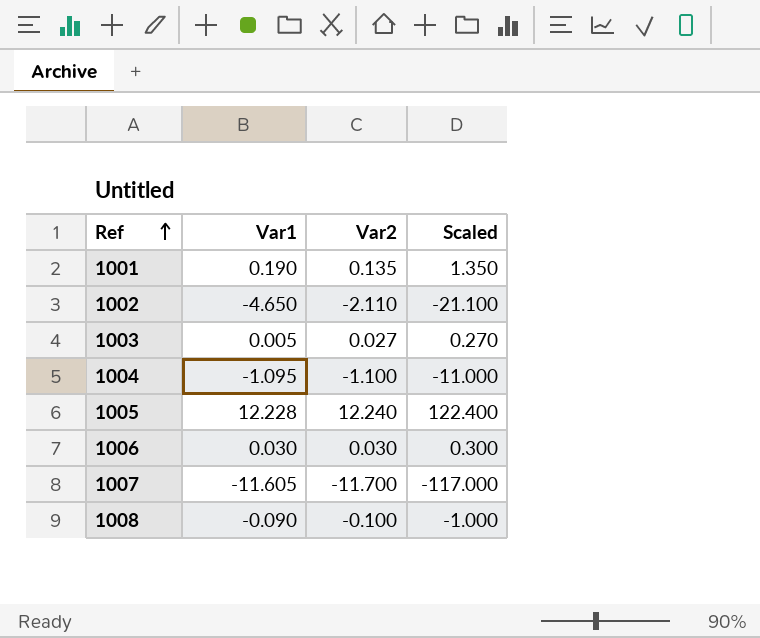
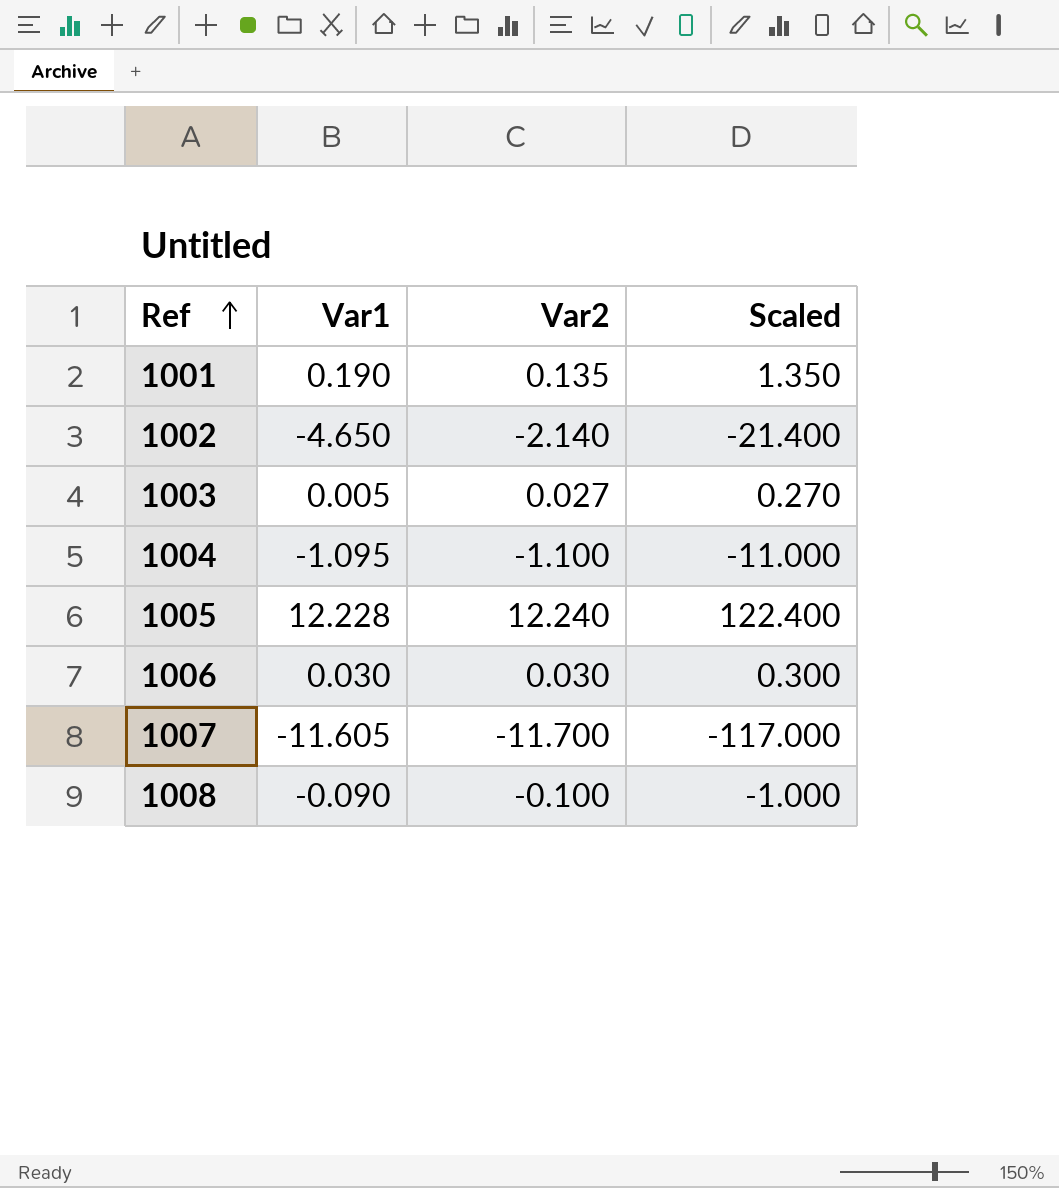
1002 | Var2: -2.110 -> -2.140
1002 | Scaled: -21.100 -> -21.400

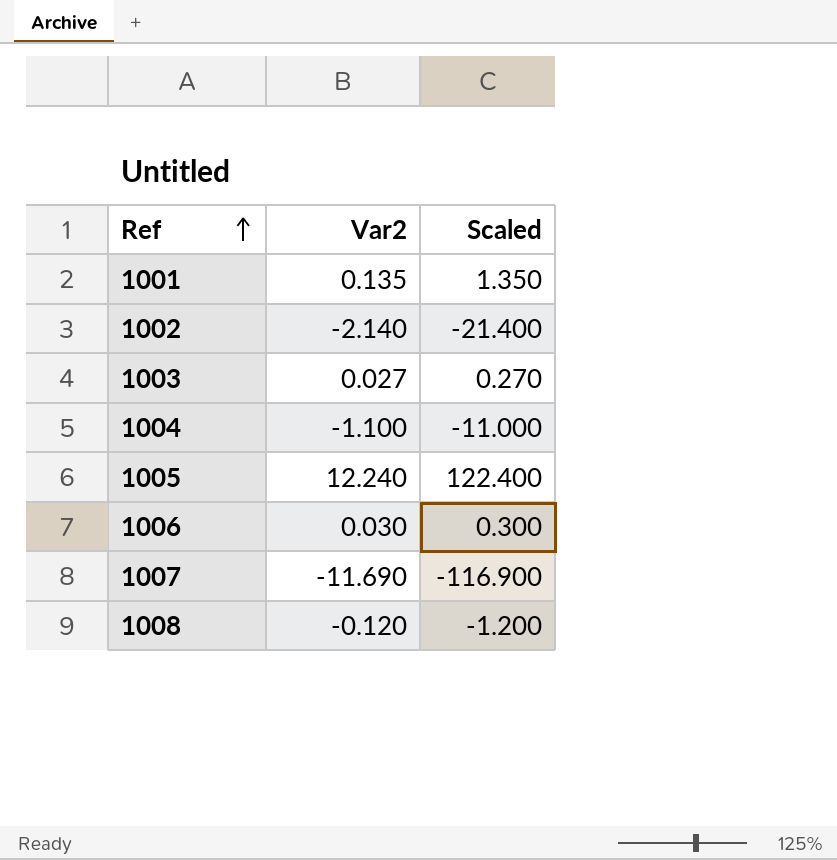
column Var1 | position: 2 -> none
1007 | Var2: -11.700 -> -11.690
1007 | Scaled: -117.000 -> -116.900
1008 | Var2: -0.100 -> -0.120
1008 | Scaled: -1.000 -> -1.200

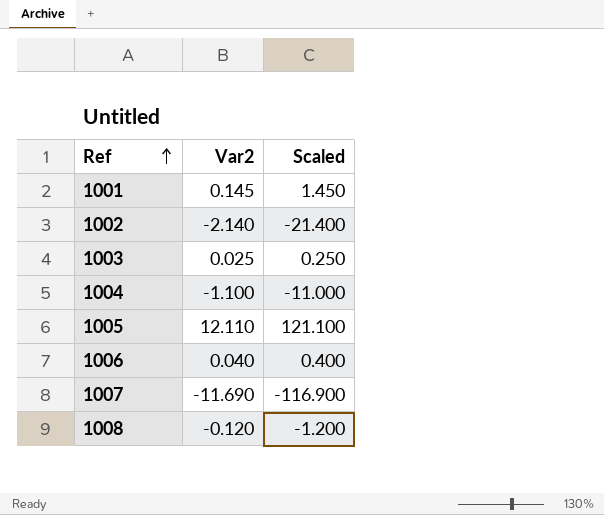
1001 | Var2: 0.135 -> 0.145
1001 | Scaled: 1.350 -> 1.450
1003 | Var2: 0.027 -> 0.025
1003 | Scaled: 0.270 -> 0.250
1005 | Var2: 12.240 -> 12.110
1005 | Scaled: 122.400 -> 121.100
1006 | Var2: 0.030 -> 0.040
1006 | Scaled: 0.300 -> 0.400

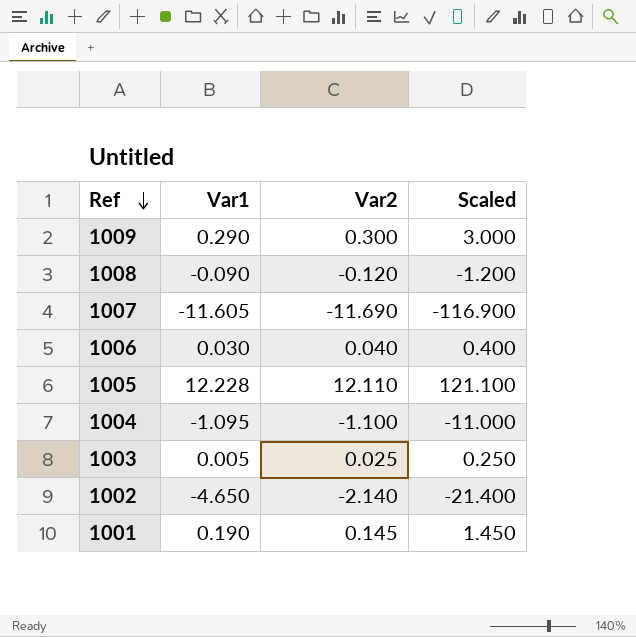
row order: Ref ascending -> Ref descending
column Var1 | position: none -> 2
row 1009: none -> 0.290 | 0.300 | 3.000

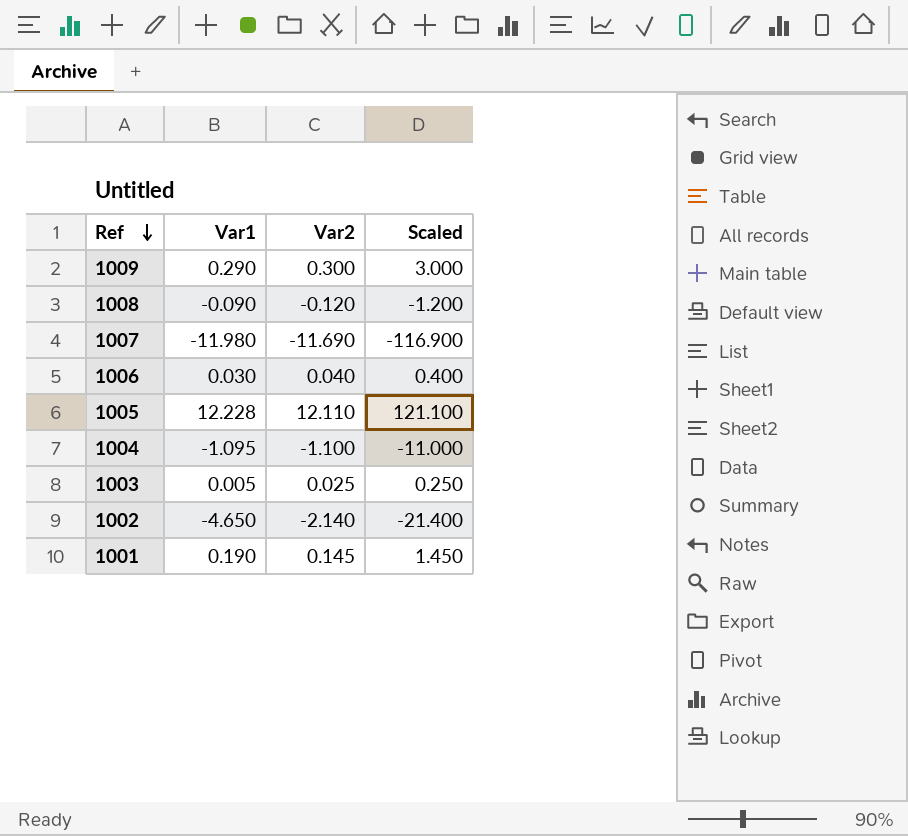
1007 | Var1: -11.605 -> -11.980

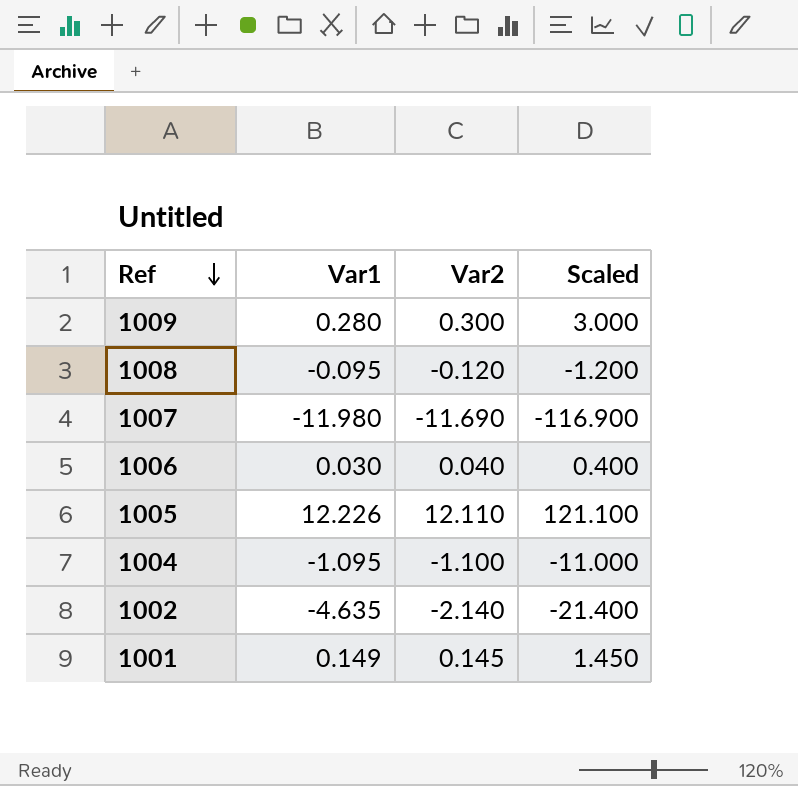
row 1003: 0.005 | 0.025 | 0.250 -> none
1009 | Var1: 0.290 -> 0.280
1008 | Var1: -0.090 -> -0.095
1005 | Var1: 12.228 -> 12.226
1002 | Var1: -4.650 -> -4.635
1001 | Var1: 0.190 -> 0.149

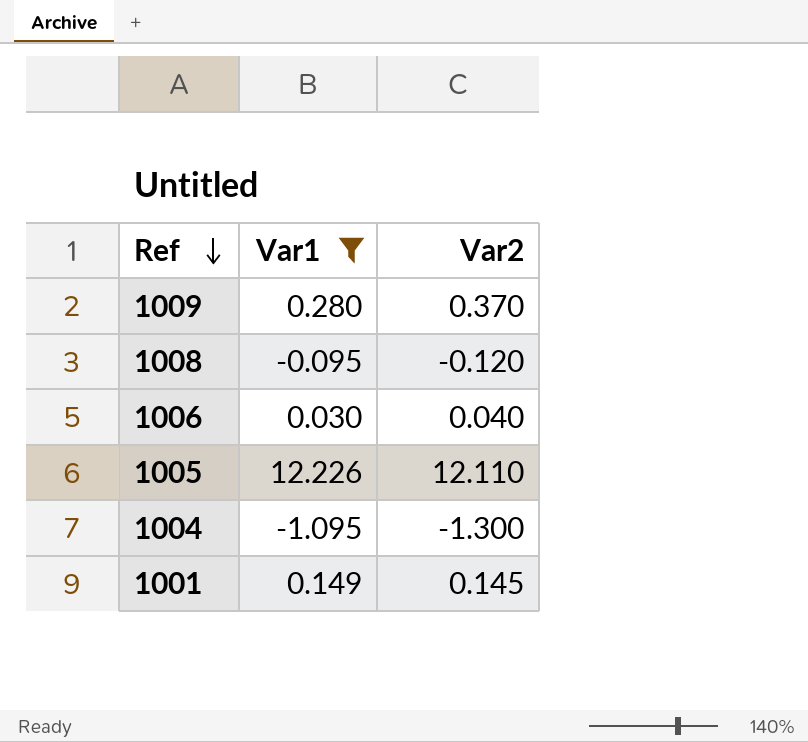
filter: none -> Var1 >= -1.095
column Scaled | formula: [Var2] * 10 -> none
1009 | Var2: 0.300 -> 0.370
1004 | Var2: -1.100 -> -1.300

